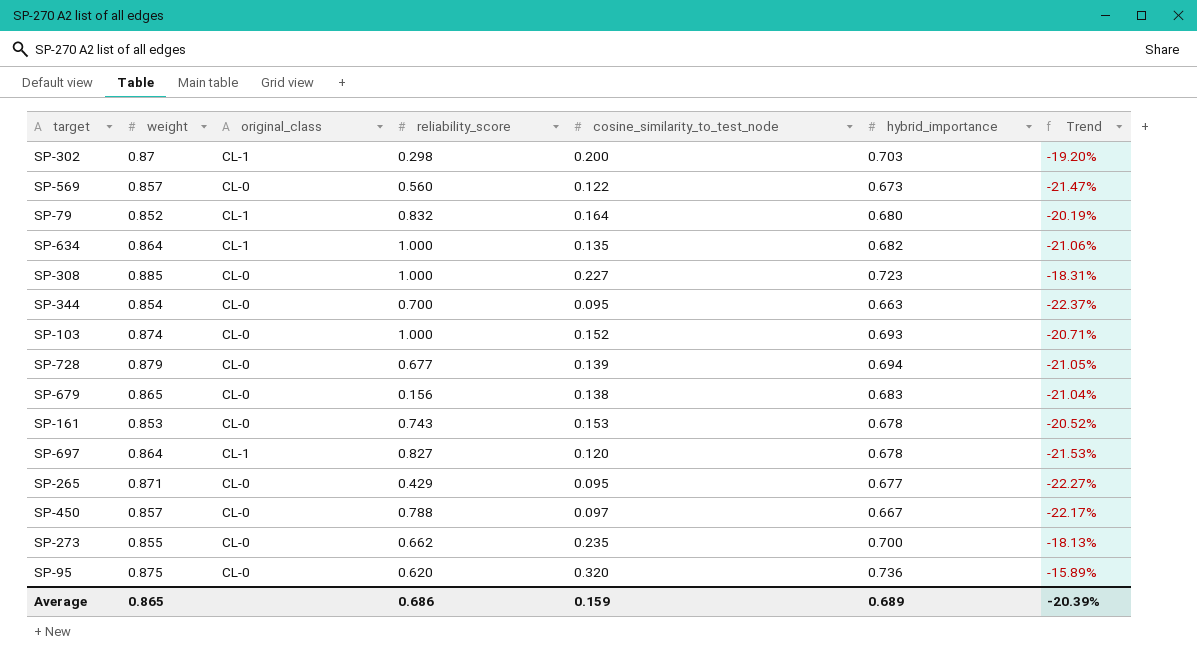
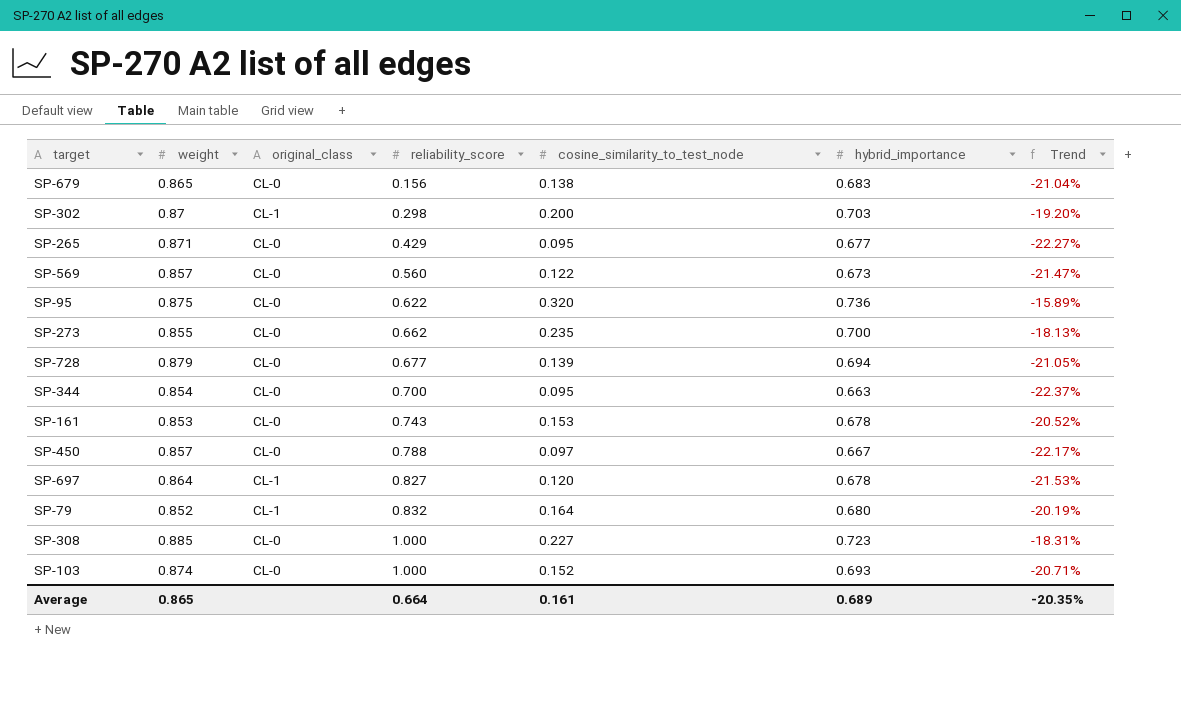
row order: none -> reliability_score ascending
row SP-634: 0.864 | CL-1 | 1.000 | 0.135 | 0.682 | -21.06% -> none
SP-95 | reliability_score: 0.620 -> 0.622
Average | reliability_score: 0.686 -> 0.664
Average | cosine_similarity_to_test_node: 0.159 -> 0.161
Average | Trend: -20.39% -> -20.35%

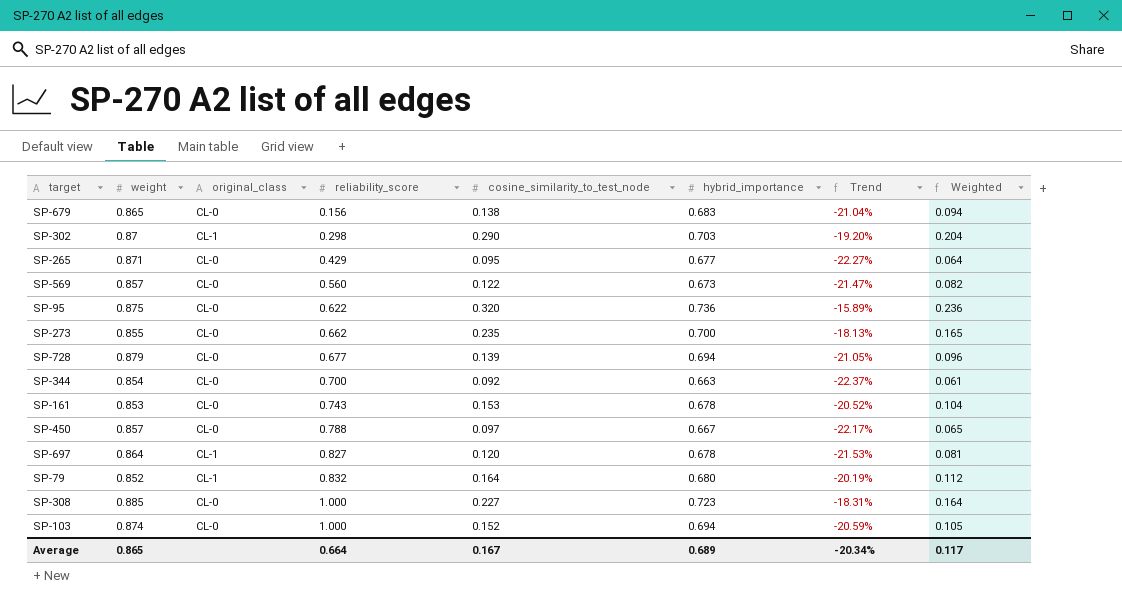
column Weighted | formula: none -> [cosine_similarity_to_test_node] * [hybrid_importance]
SP-302 | cosine_similarity_to_test_node: 0.200 -> 0.290
SP-344 | cosine_similarity_to_test_node: 0.095 -> 0.092
SP-103 | hybrid_importance: 0.693 -> 0.694
SP-103 | Trend: -20.71% -> -20.59%
Average | cosine_similarity_to_test_node: 0.161 -> 0.167
Average | Trend: -20.35% -> -20.34%

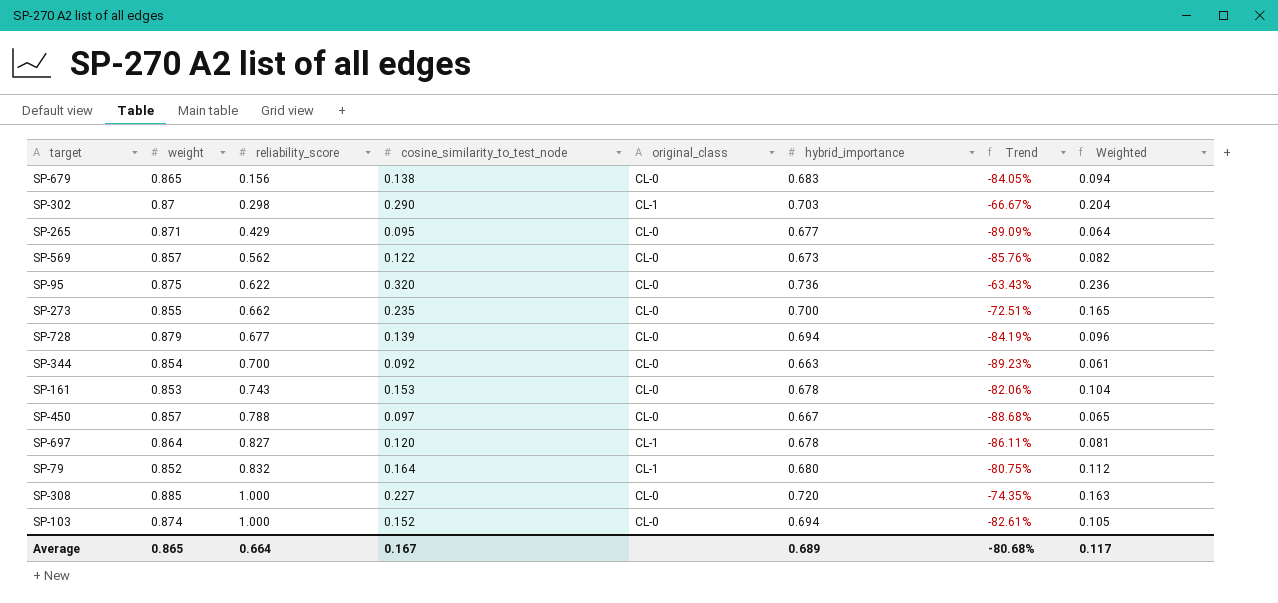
column original_class | position: 3 -> 5
column Trend | formula: ([hybrid_importance] - [weight]) / [weight] -> ([cosine_similarity_to_test_node] - [weight]) / [weight]
SP-569 | reliability_score: 0.560 -> 0.562
SP-308 | hybrid_importance: 0.723 -> 0.720
SP-308 | Weighted: 0.164 -> 0.163
Average | Trend: -20.34% -> -80.68%

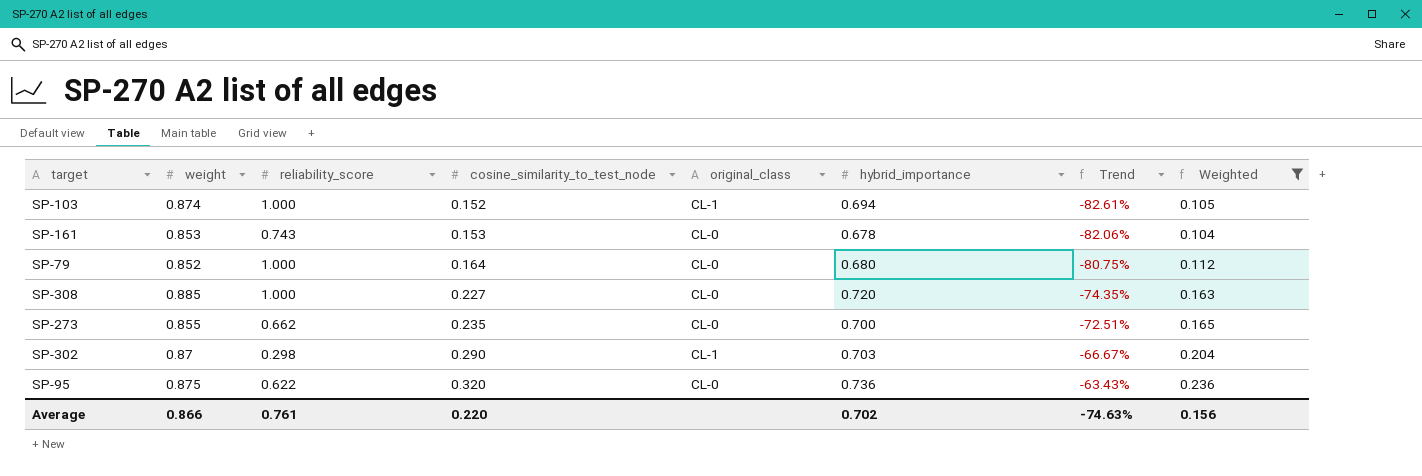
filter: none -> Weighted >= 0.104
row order: reliability_score ascending -> cosine_similarity_to_test_node ascending
SP-103 | original_class: CL-0 -> CL-1
SP-79 | reliability_score: 0.832 -> 1.000
SP-79 | original_class: CL-1 -> CL-0
Average | weight: 0.865 -> 0.866
Average | reliability_score: 0.664 -> 0.761
Average | cosine_similarity_to_test_node: 0.167 -> 0.220
Average | hybrid_importance: 0.689 -> 0.702
Average | Trend: -80.68% -> -74.63%
Average | Weighted: 0.117 -> 0.156

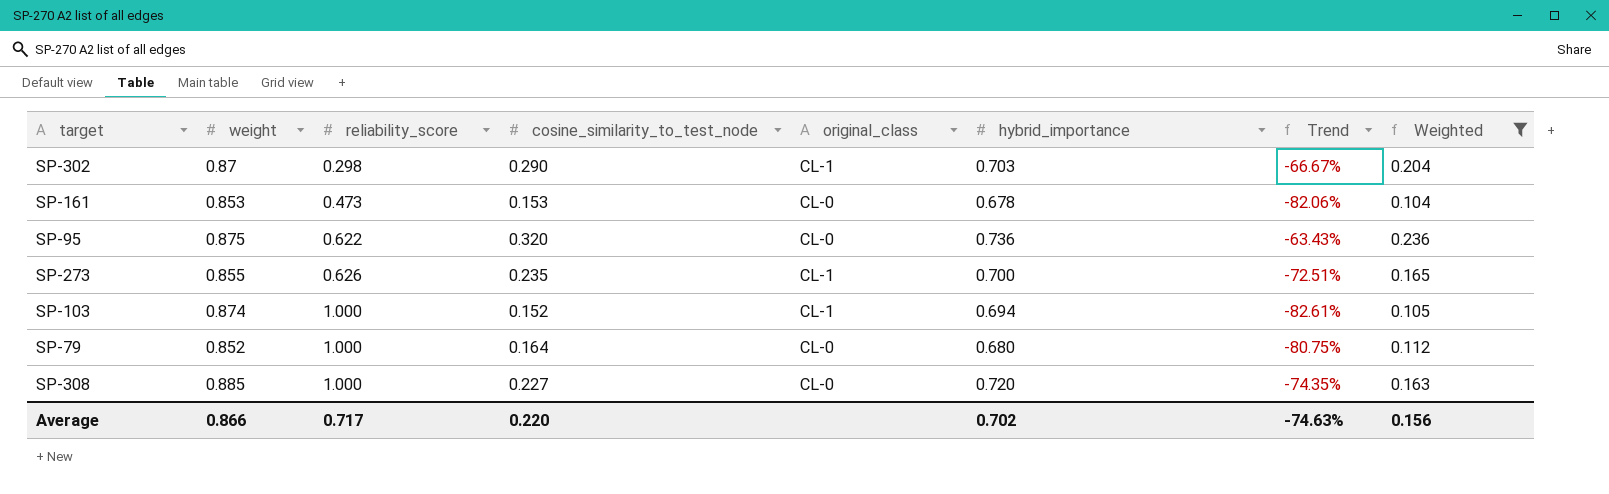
row order: cosine_similarity_to_test_node ascending -> reliability_score ascending
SP-161 | reliability_score: 0.743 -> 0.473
SP-273 | reliability_score: 0.662 -> 0.626
SP-273 | original_class: CL-0 -> CL-1
Average | reliability_score: 0.761 -> 0.717

